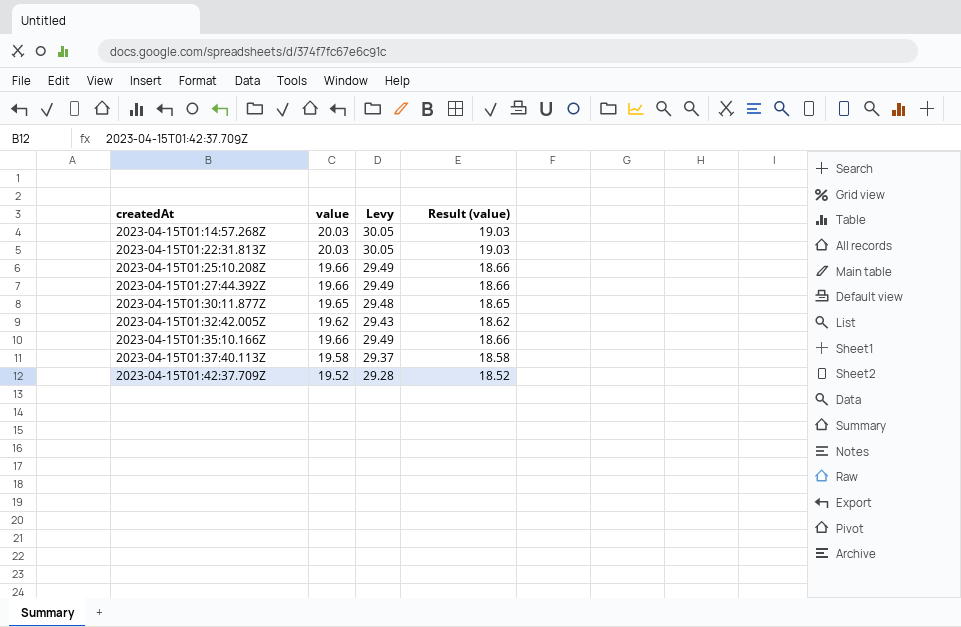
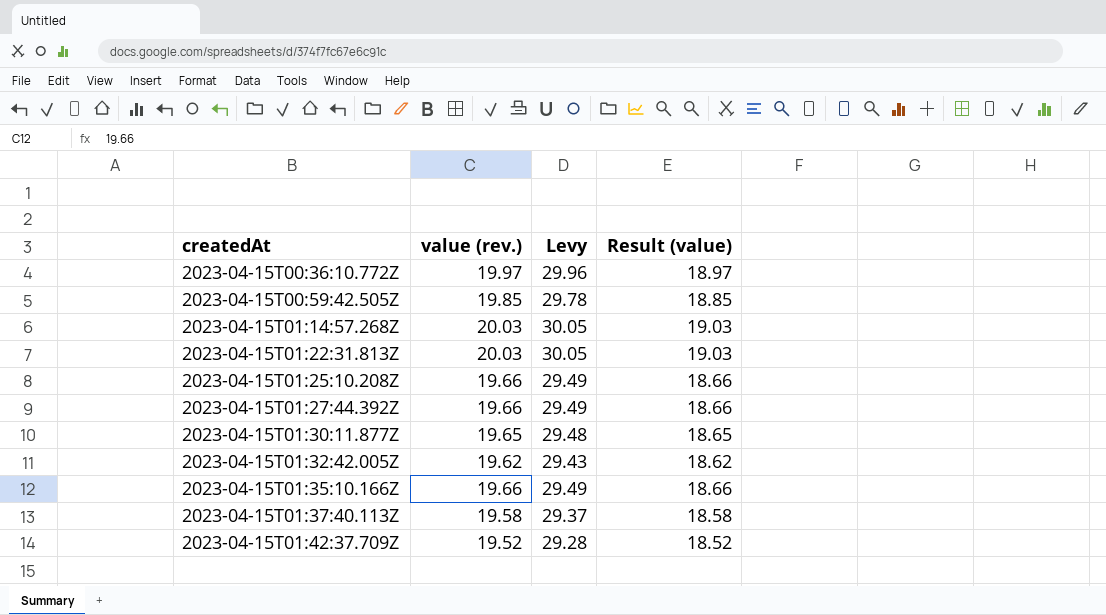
column name: value -> value (rev.)
row 2023-04-15T00:36:10.772Z: none -> 19.97 | 29.96 | 18.97
row 2023-04-15T00:59:42.505Z: none -> 19.85 | 29.78 | 18.85

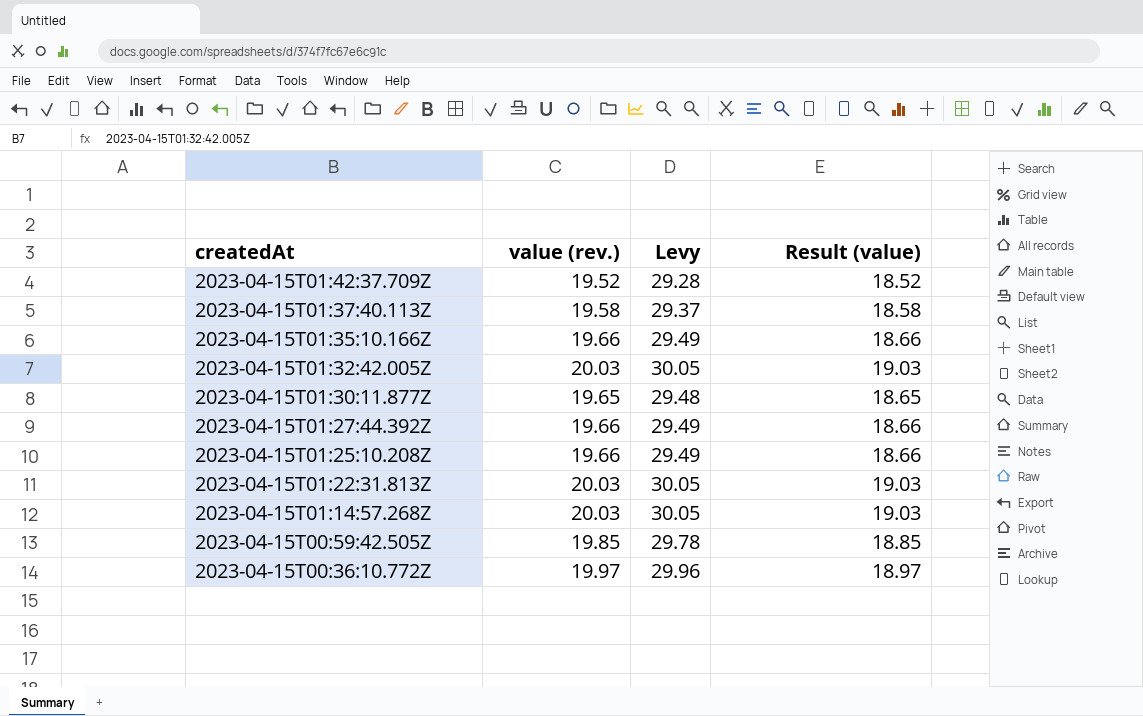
row order: createdAt ascending -> createdAt descending
2023-04-15T01:32:42.005Z | value (rev.): 19.62 -> 20.03
2023-04-15T01:32:42.005Z | Levy: 29.43 -> 30.05
2023-04-15T01:32:42.005Z | Result (value): 18.62 -> 19.03

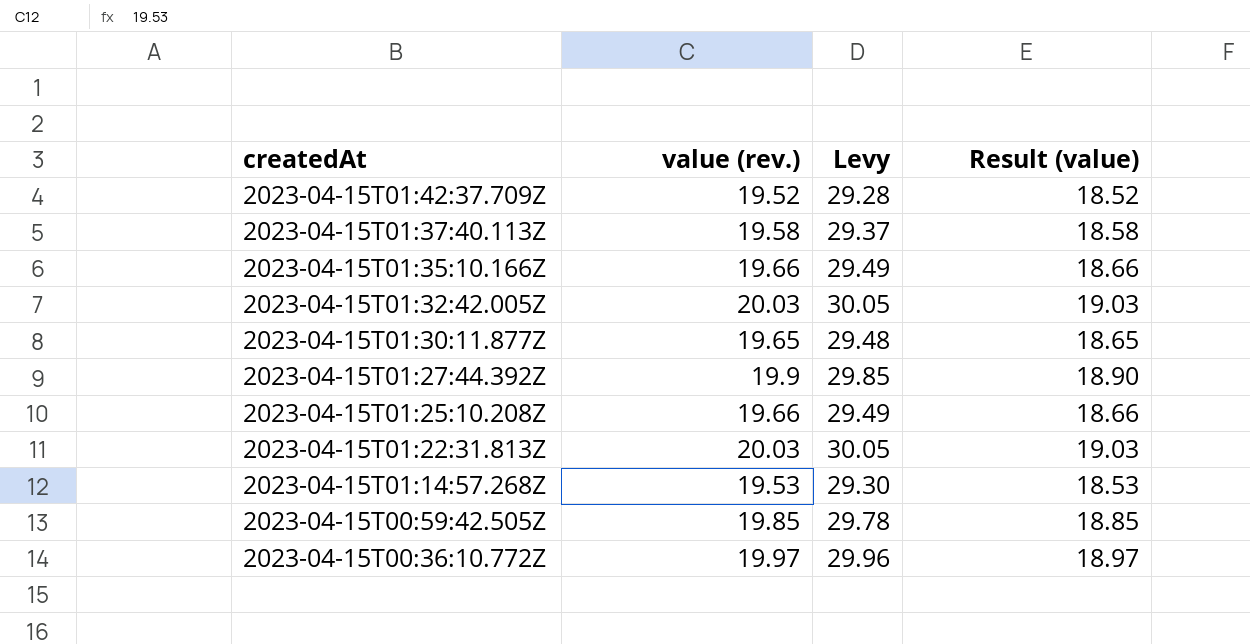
2023-04-15T01:27:44.392Z | value (rev.): 19.66 -> 19.9
2023-04-15T01:27:44.392Z | Levy: 29.49 -> 29.85
2023-04-15T01:27:44.392Z | Result (value): 18.66 -> 18.90
2023-04-15T01:14:57.268Z | value (rev.): 20.03 -> 19.53
2023-04-15T01:14:57.268Z | Levy: 30.05 -> 29.30
2023-04-15T01:14:57.268Z | Result (value): 19.03 -> 18.53

